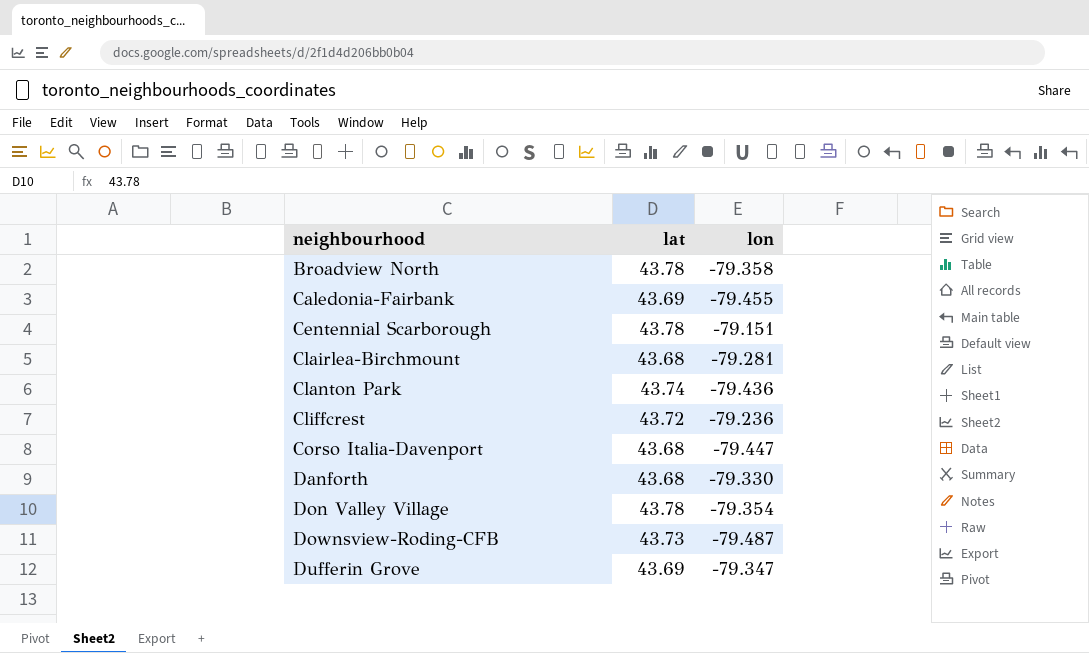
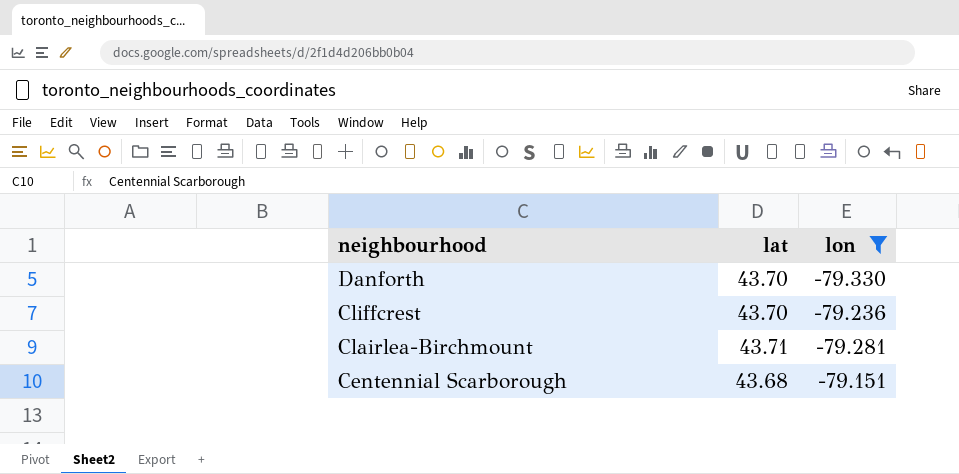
filter: none -> lon >= -79.330
row order: neighbourhood ascending -> neighbourhood descending
Danforth | lat: 43.68 -> 43.70
Cliffcrest | lat: 43.72 -> 43.70
Clairlea-Birchmount | lat: 43.68 -> 43.71
Centennial Scarborough | lat: 43.78 -> 43.68

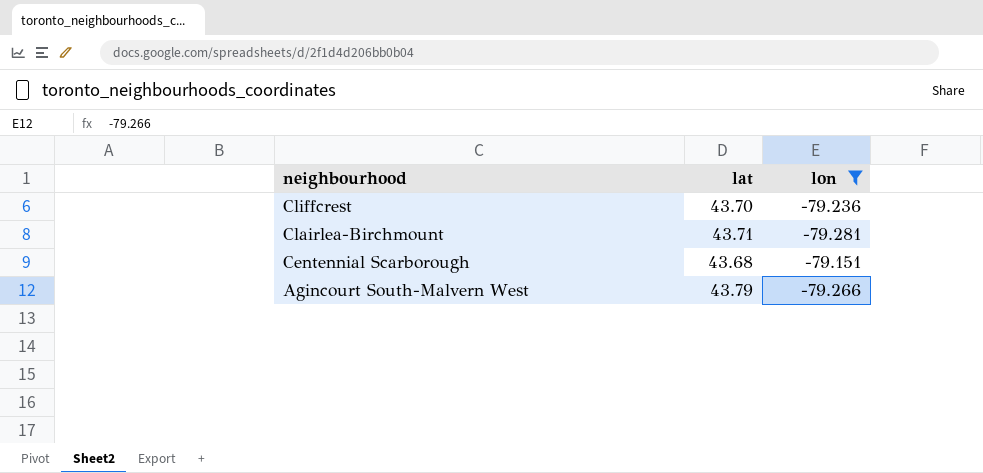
row Danforth: 43.70 | -79.330 -> none
row Agincourt South-Malvern West: none -> 43.79 | -79.266

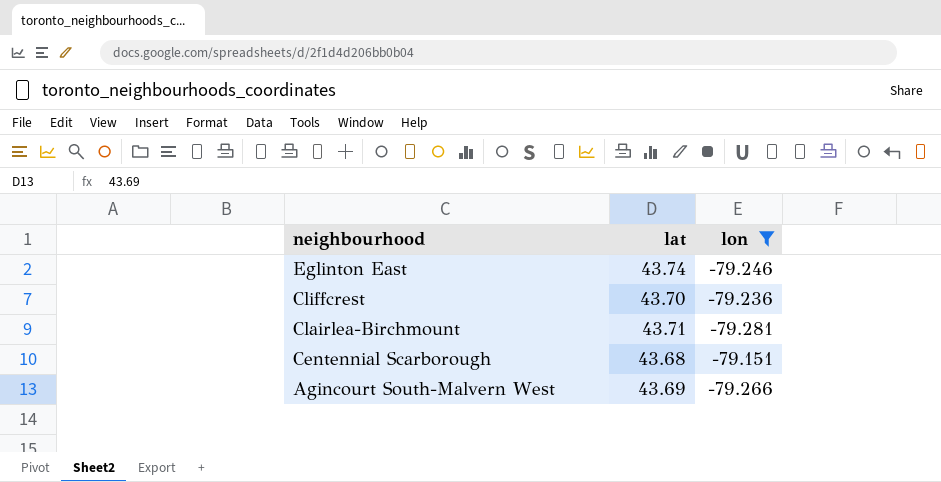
row Eglinton East: none -> 43.74 | -79.246
Agincourt South-Malvern West | lat: 43.79 -> 43.69

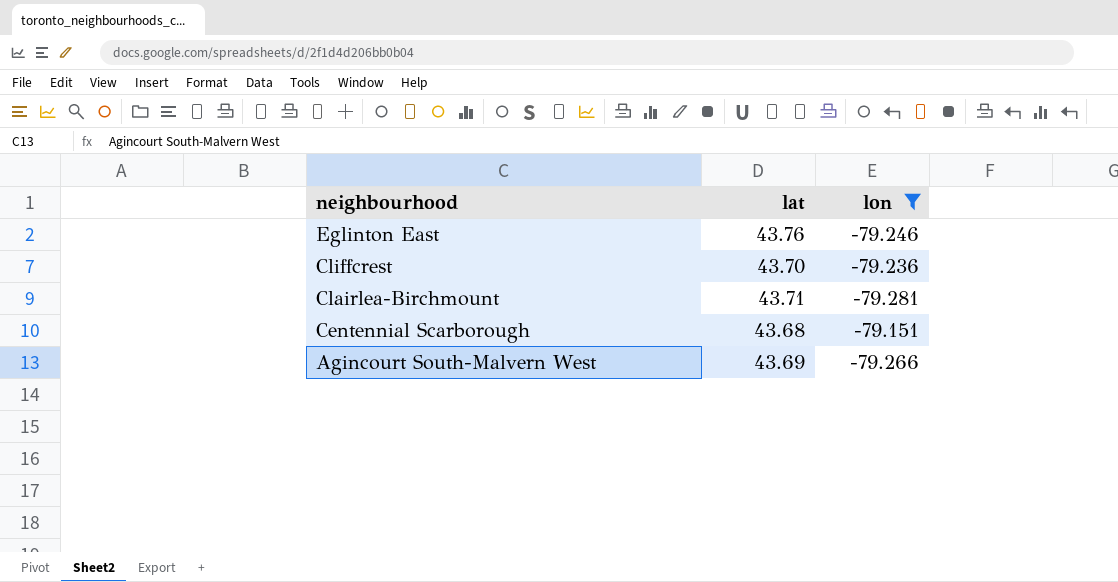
Eglinton East | lat: 43.74 -> 43.76

